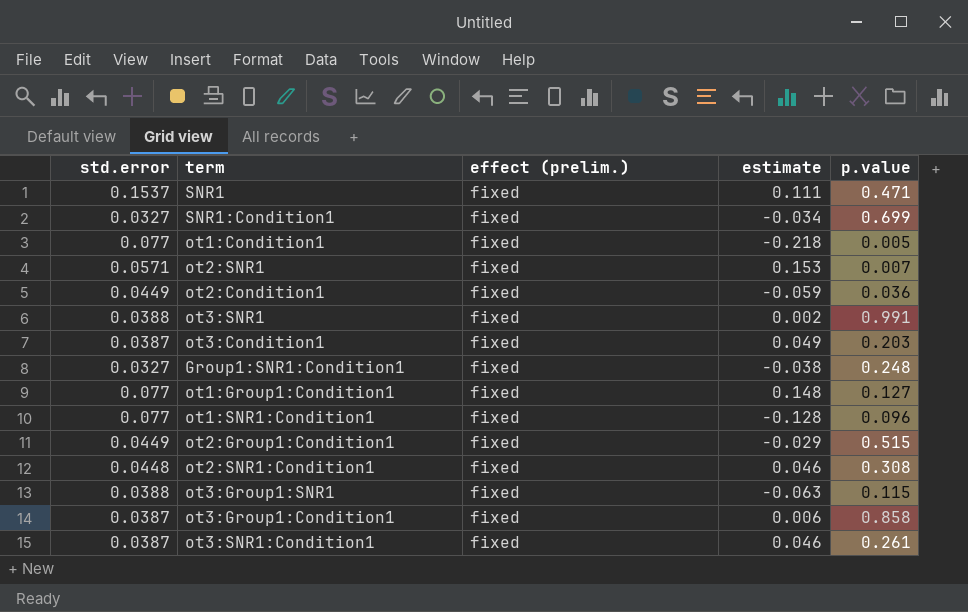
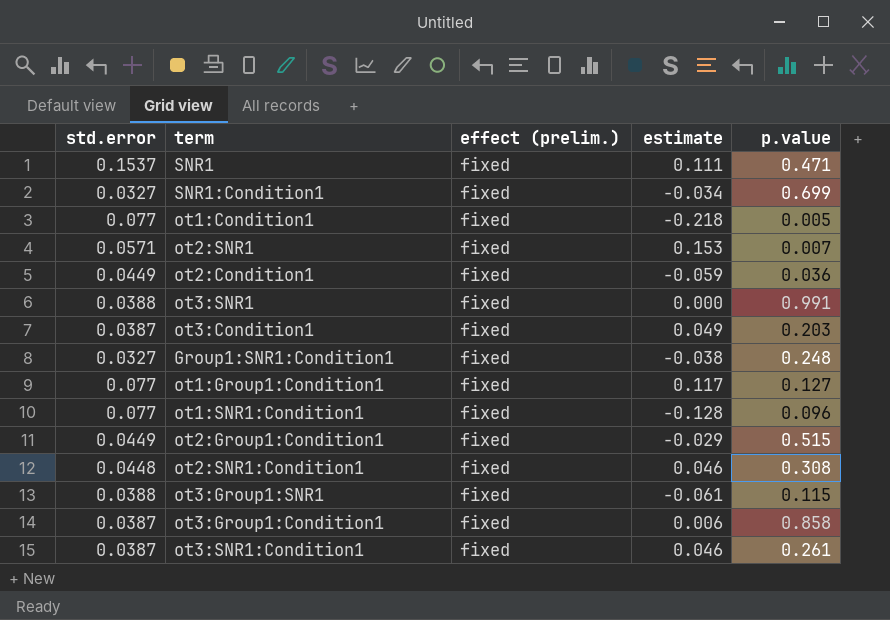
ot3:SNR1 | estimate: 0.002 -> 0.000
ot1:Group1:Condition1 | estimate: 0.148 -> 0.117
ot3:Group1:SNR1 | estimate: -0.063 -> -0.061

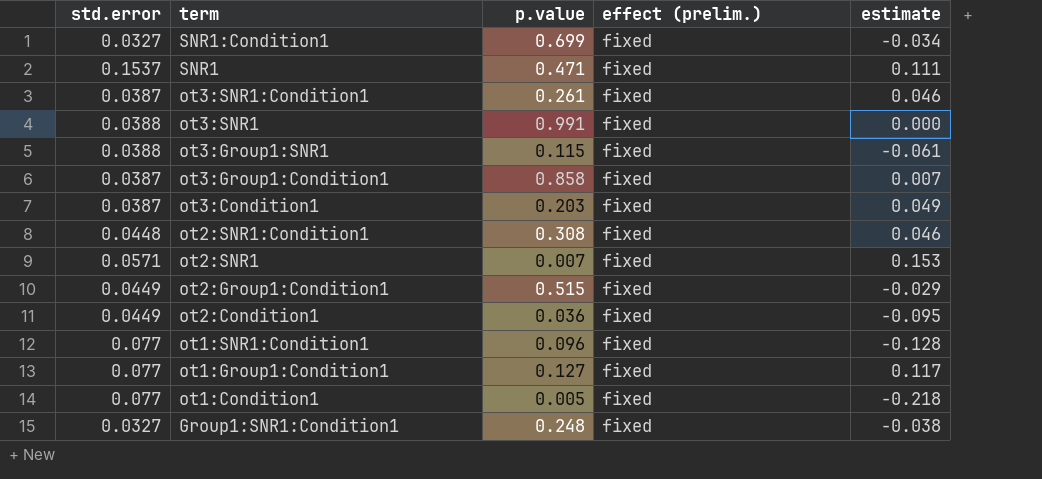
row order: none -> term descending
column p.value | position: 5 -> 3
ot3:Group1:Condition1 | estimate: 0.006 -> 0.007
ot2:Condition1 | estimate: -0.059 -> -0.095

